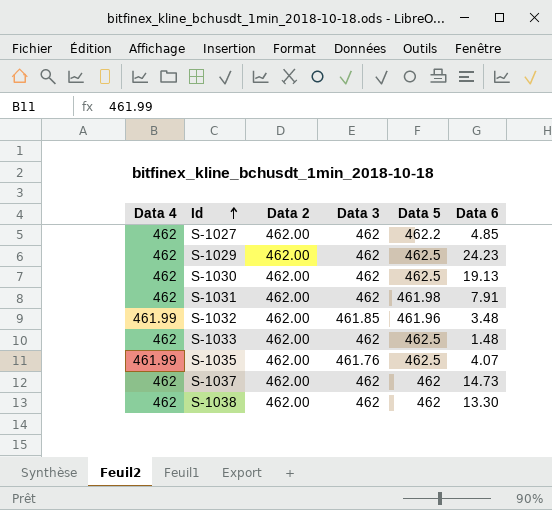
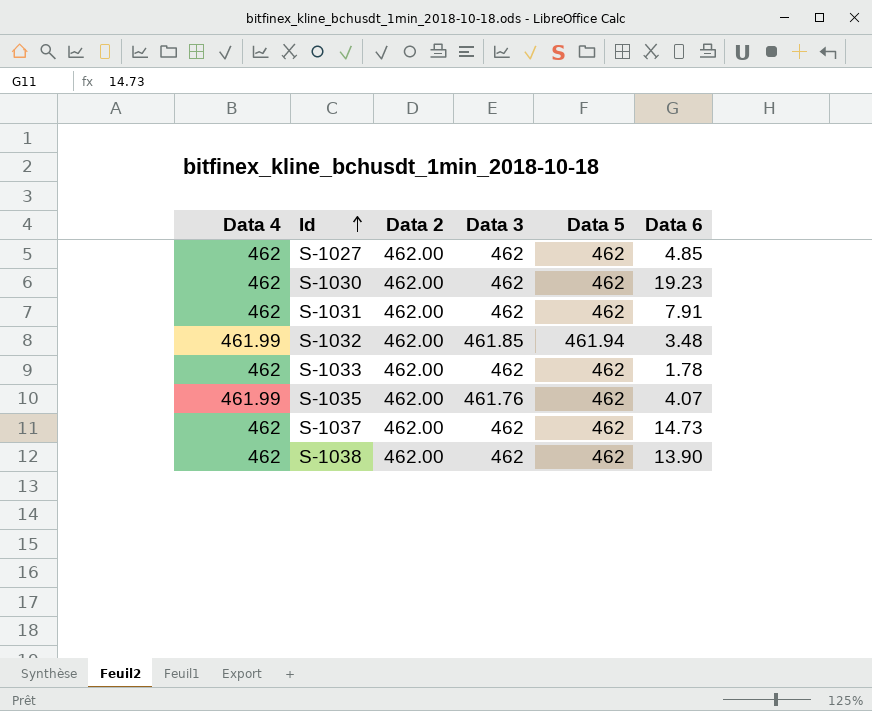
row S-1029: 462 | 462.00 | 462 | 462.5 | 24.23 -> none
S-1027 | Data 5: 462.2 -> 462
S-1030 | Data 5: 462.5 -> 462
S-1030 | Data 6: 19.13 -> 19.23
S-1031 | Data 5: 461.98 -> 462
S-1032 | Data 5: 461.96 -> 461.94
S-1033 | Data 5: 462.5 -> 462
S-1033 | Data 6: 1.48 -> 1.78
S-1035 | Data 5: 462.5 -> 462
S-1038 | Data 6: 13.30 -> 13.90

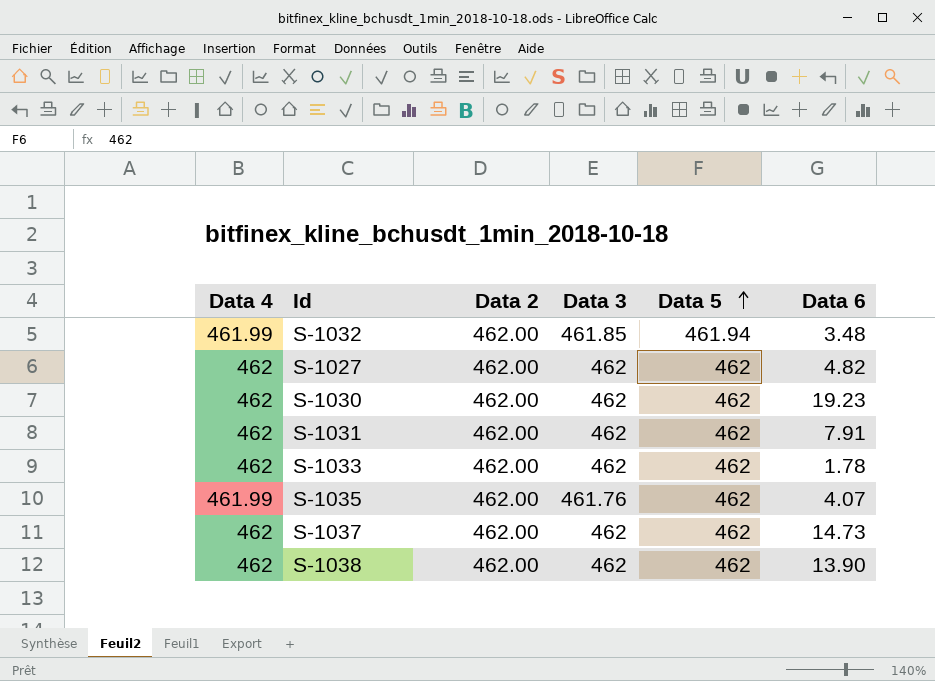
row order: Id ascending -> Data 5 ascending
S-1027 | Data 6: 4.85 -> 4.82

